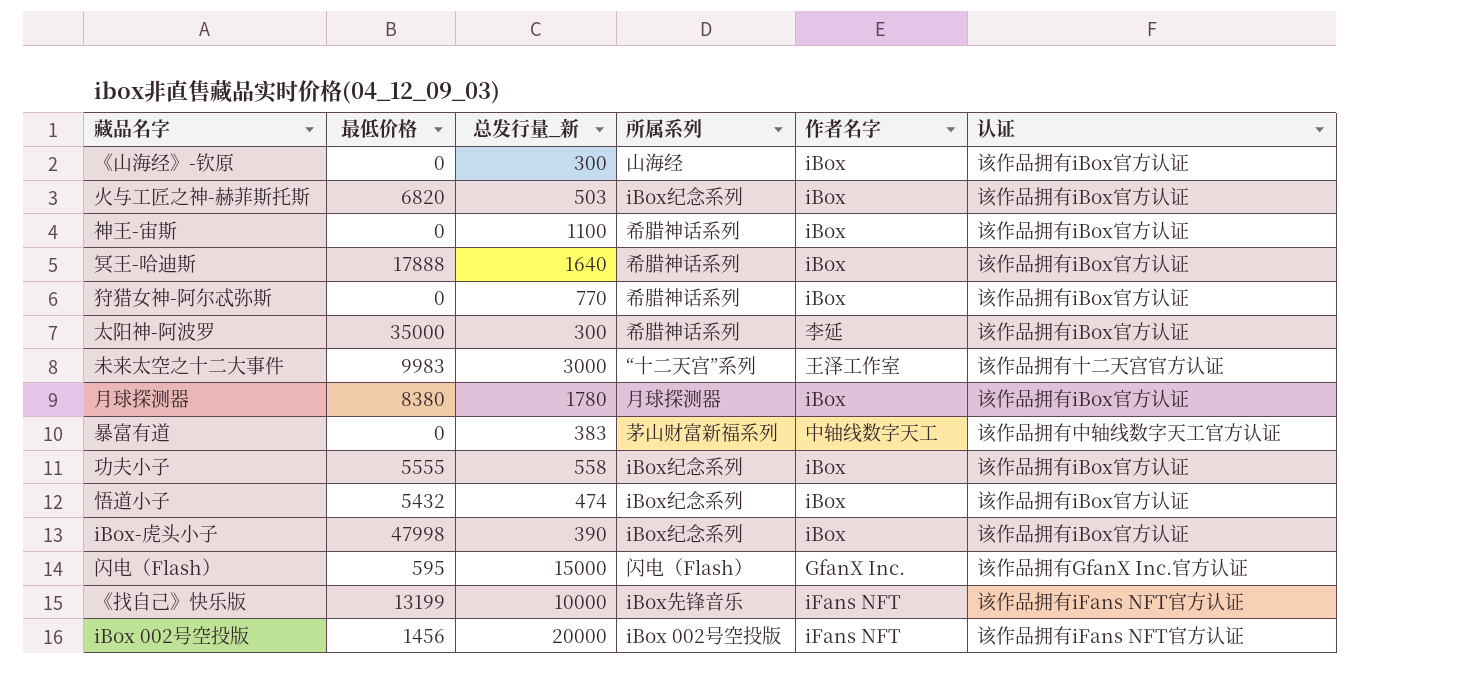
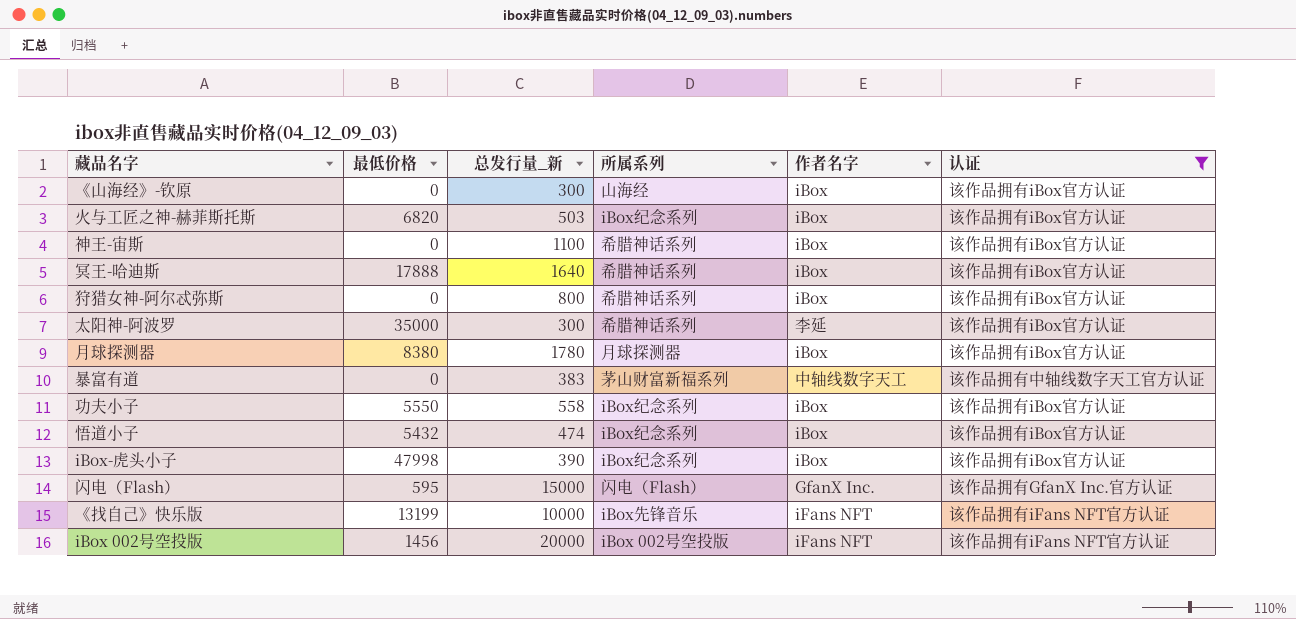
filter: none -> 认证 != 该作品拥有十二天宫官方认证
狩猎女神-阿尔忒弥斯 | 总发行量_新: 770 -> 800
功夫小子 | 最低价格: 5555 -> 5550

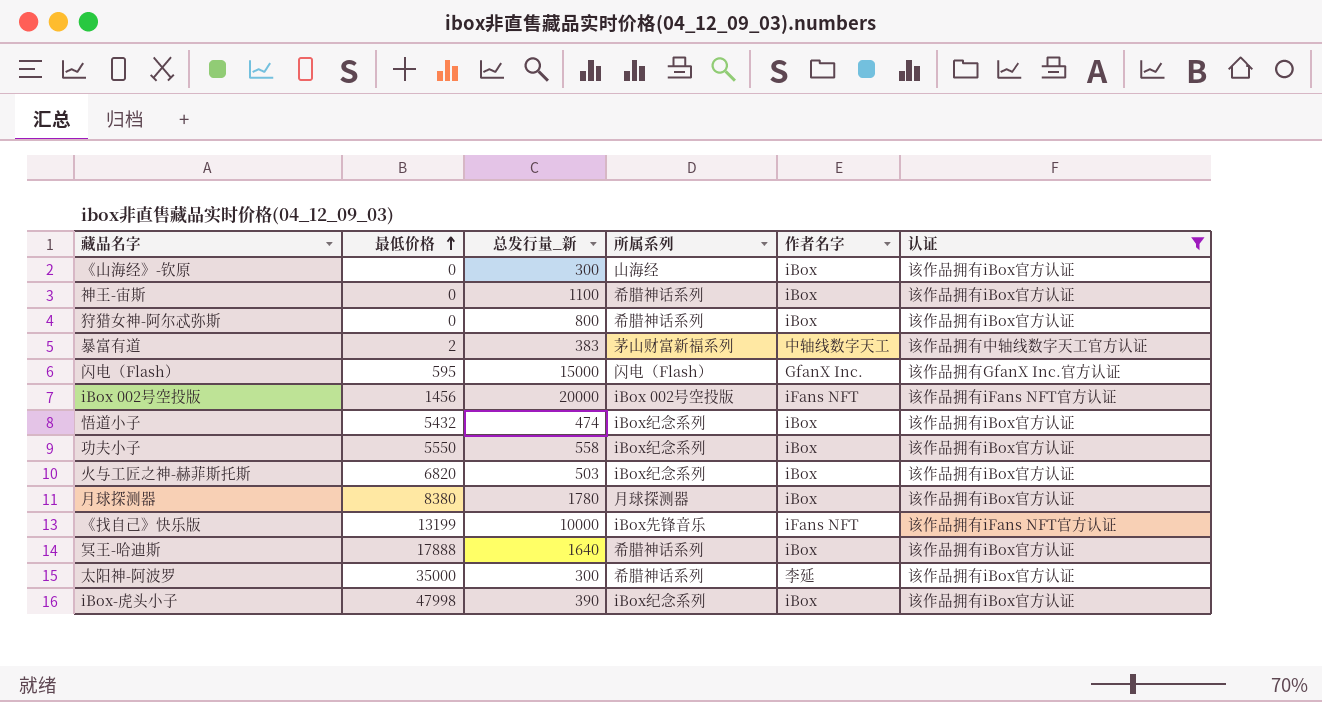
row order: none -> 最低价格 ascending
暴富有道 | 最低价格: 0 -> 2

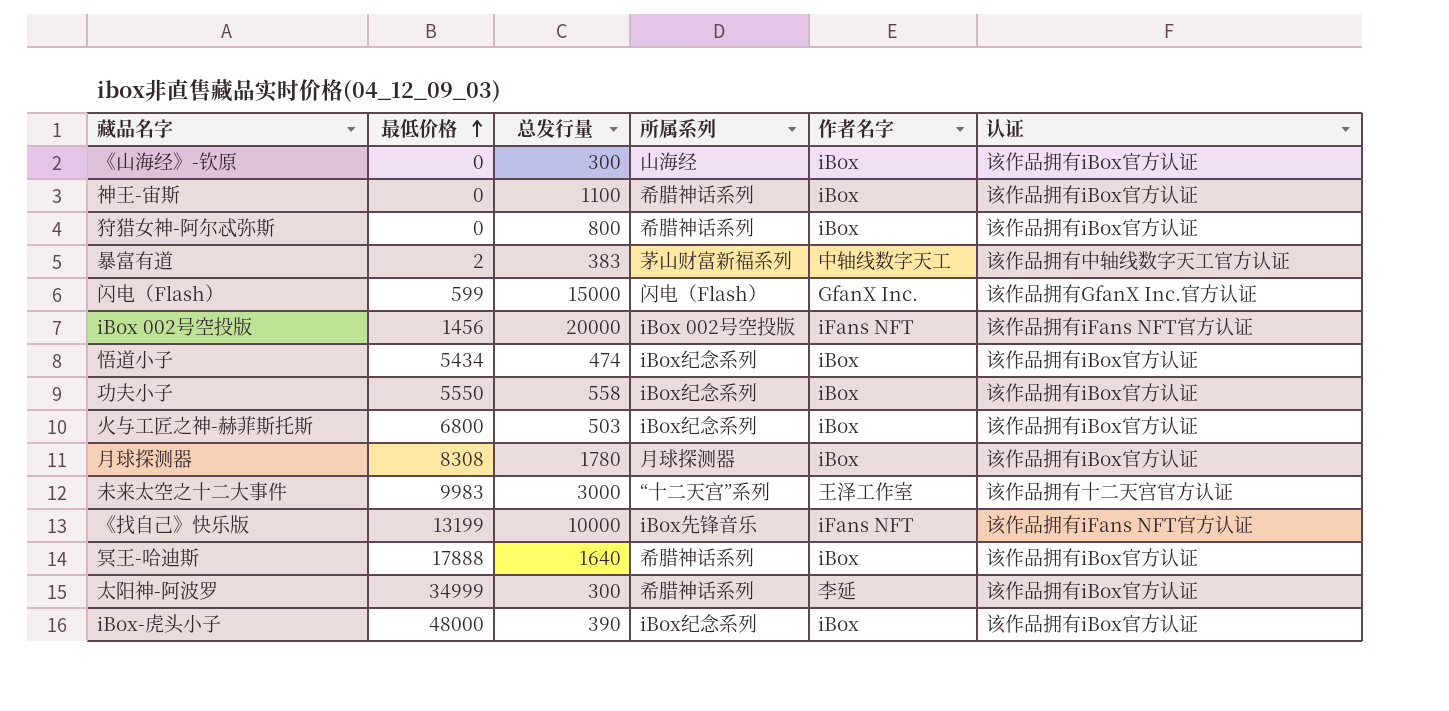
filter: 认证 != 该作品拥有十二天宫官方认证 -> none
column name: 总发行量_新 -> 总发行量
闪电（Flash） | 最低价格: 595 -> 599
悟道小子 | 最低价格: 5432 -> 5434
火与工匠之神-赫菲斯托斯 | 最低价格: 6820 -> 6800
月球探测器 | 最低价格: 8380 -> 8308
太阳神-阿波罗 | 最低价格: 35000 -> 34999
iBox-虎头小子 | 最低价格: 47998 -> 48000

